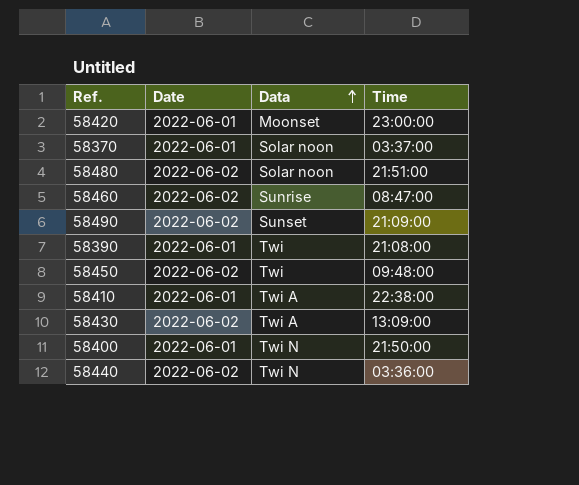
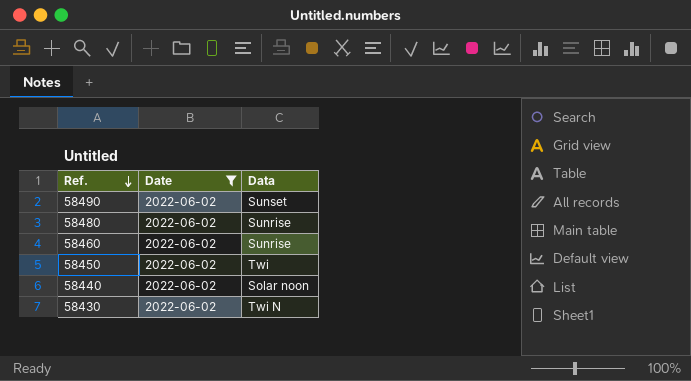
filter: none -> Date = 2022-06-02
row order: Data ascending -> Ref. descending
column Time | position: 4 -> none
58480 | Data: Solar noon -> Sunrise
58440 | Data: Twi N -> Solar noon
58430 | Data: Twi A -> Twi N

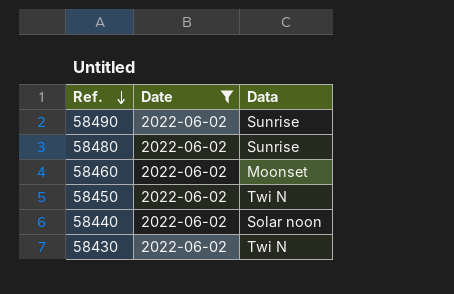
58490 | Data: Sunset -> Sunrise
58460 | Data: Sunrise -> Moonset
58450 | Data: Twi -> Twi N

